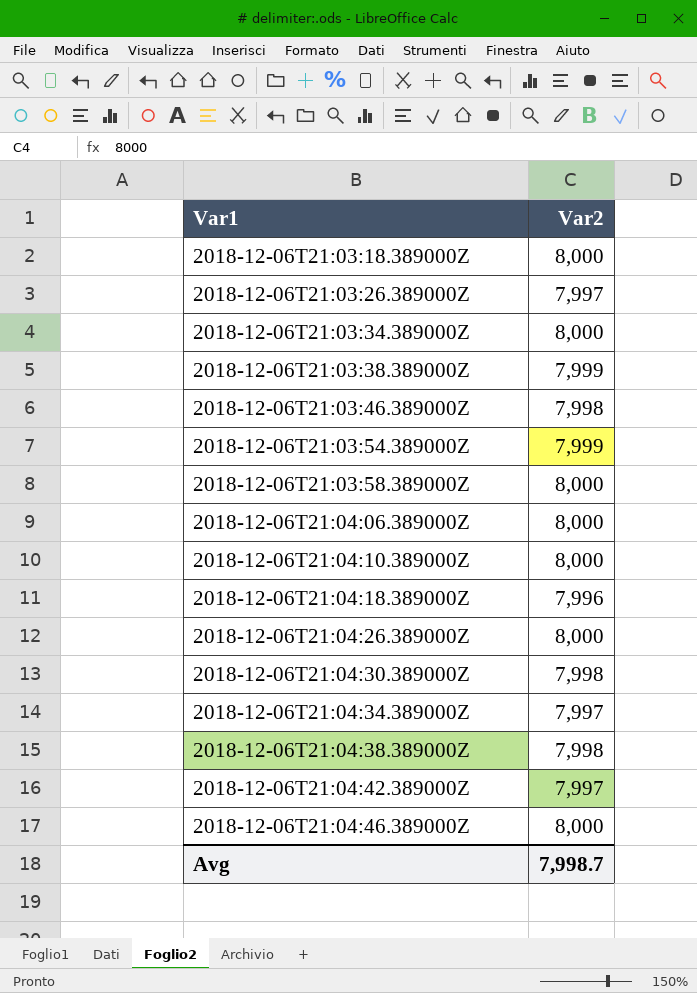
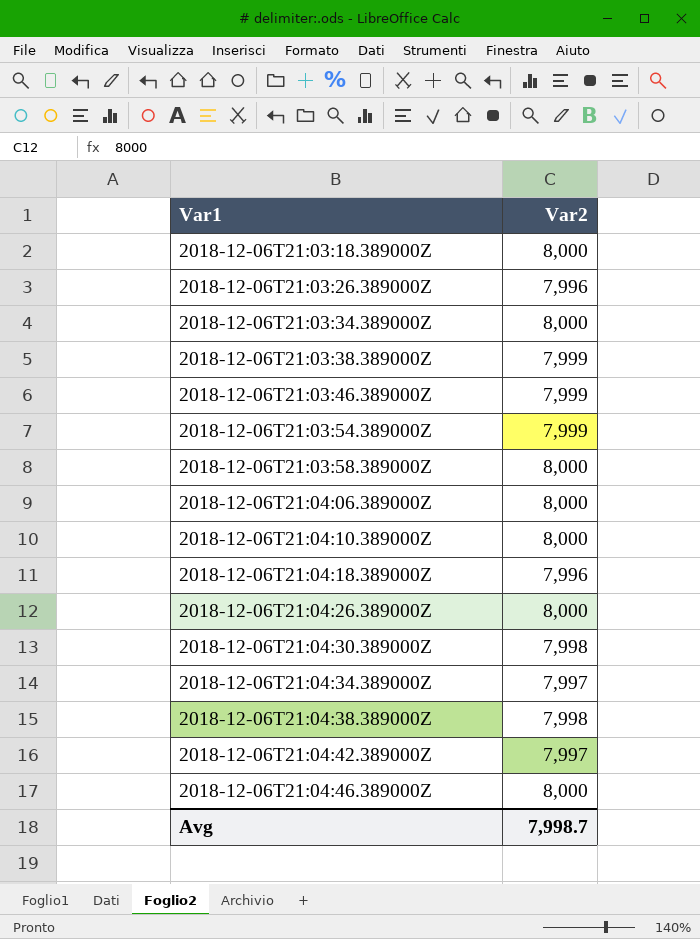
2018-12-06T21:03:26.389000Z | Var2: 7,997 -> 7,996
2018-12-06T21:03:46.389000Z | Var2: 7,998 -> 7,999

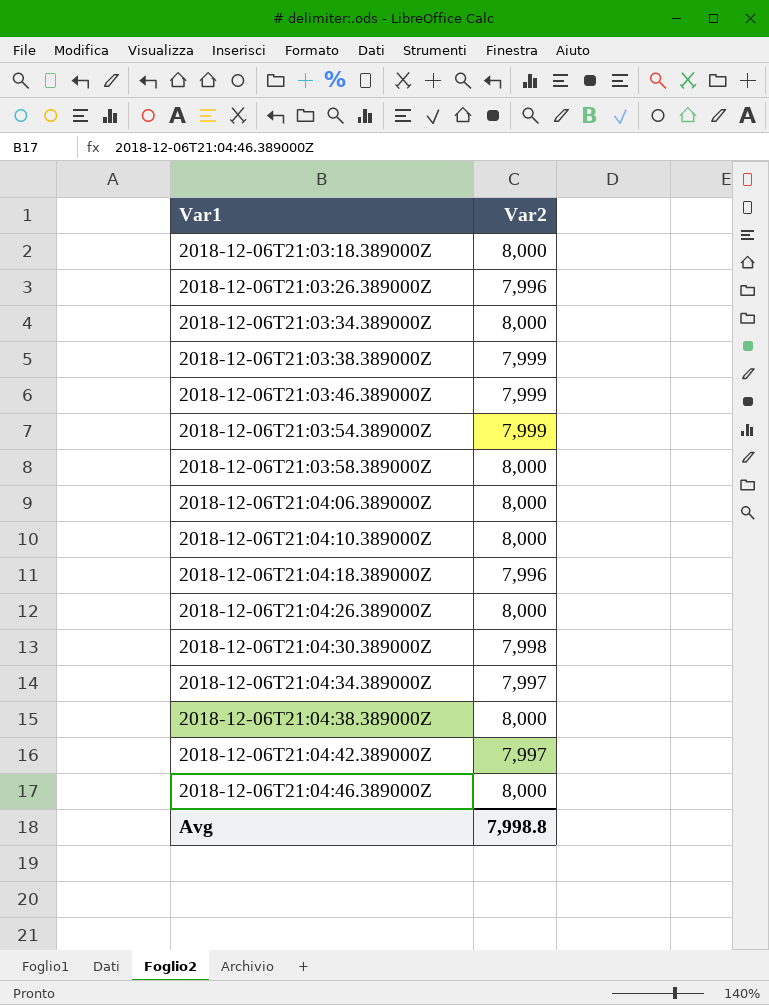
2018-12-06T21:04:38.389000Z | Var2: 7,998 -> 8,000
Avg | Var2: 7,998.7 -> 7,998.8

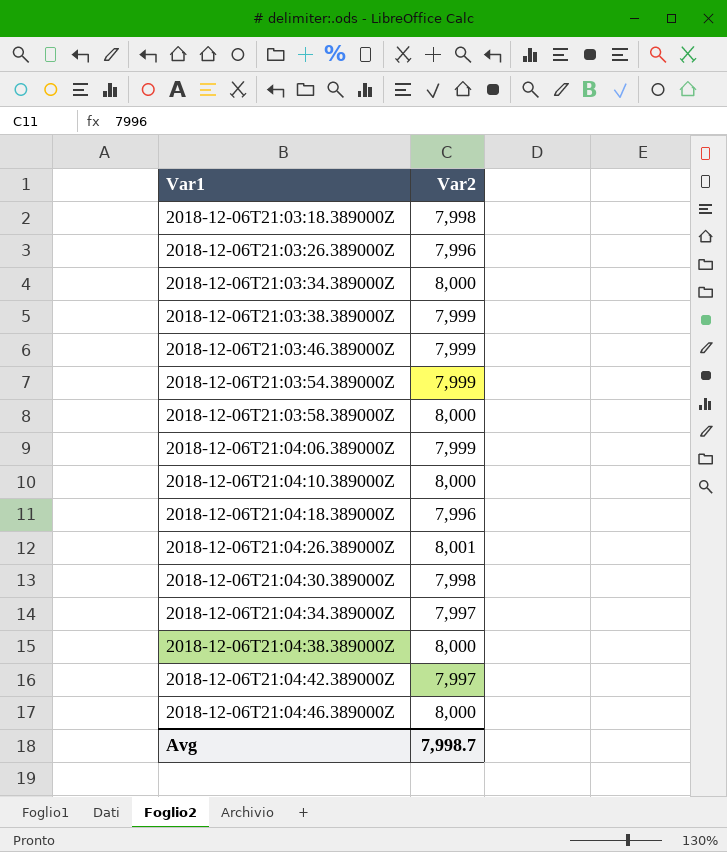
2018-12-06T21:03:18.389000Z | Var2: 8,000 -> 7,998
2018-12-06T21:04:06.389000Z | Var2: 8,000 -> 7,999
2018-12-06T21:04:26.389000Z | Var2: 8,000 -> 8,001
Avg | Var2: 7,998.8 -> 7,998.7

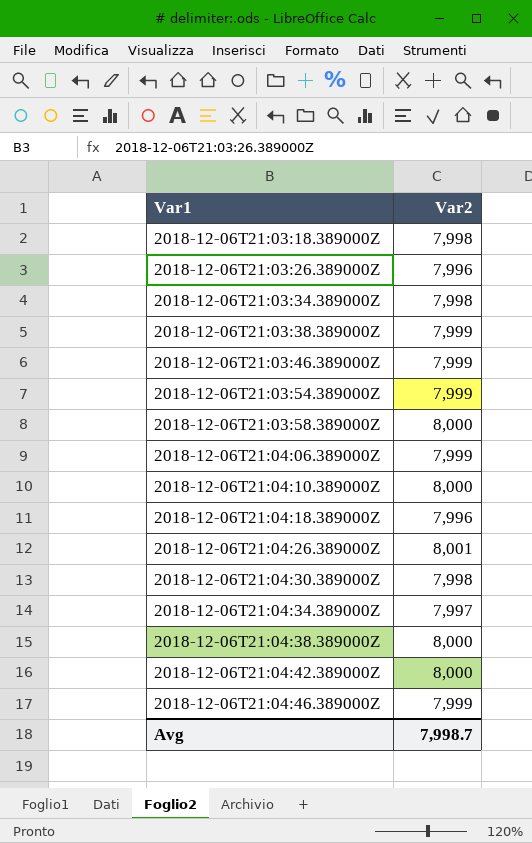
2018-12-06T21:03:34.389000Z | Var2: 8,000 -> 7,998
2018-12-06T21:04:42.389000Z | Var2: 7,997 -> 8,000
2018-12-06T21:04:46.389000Z | Var2: 8,000 -> 7,999

